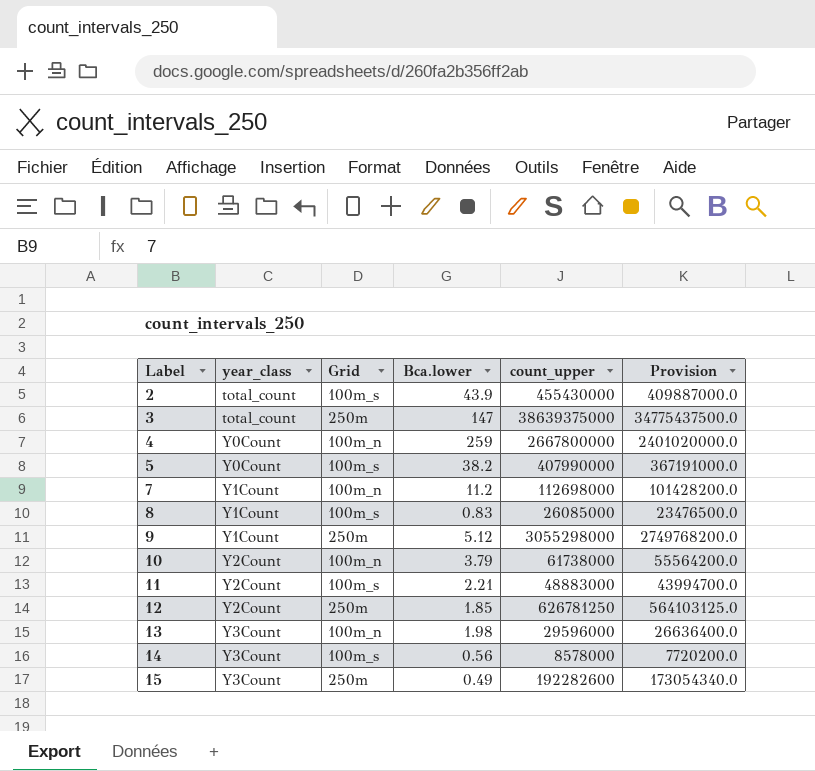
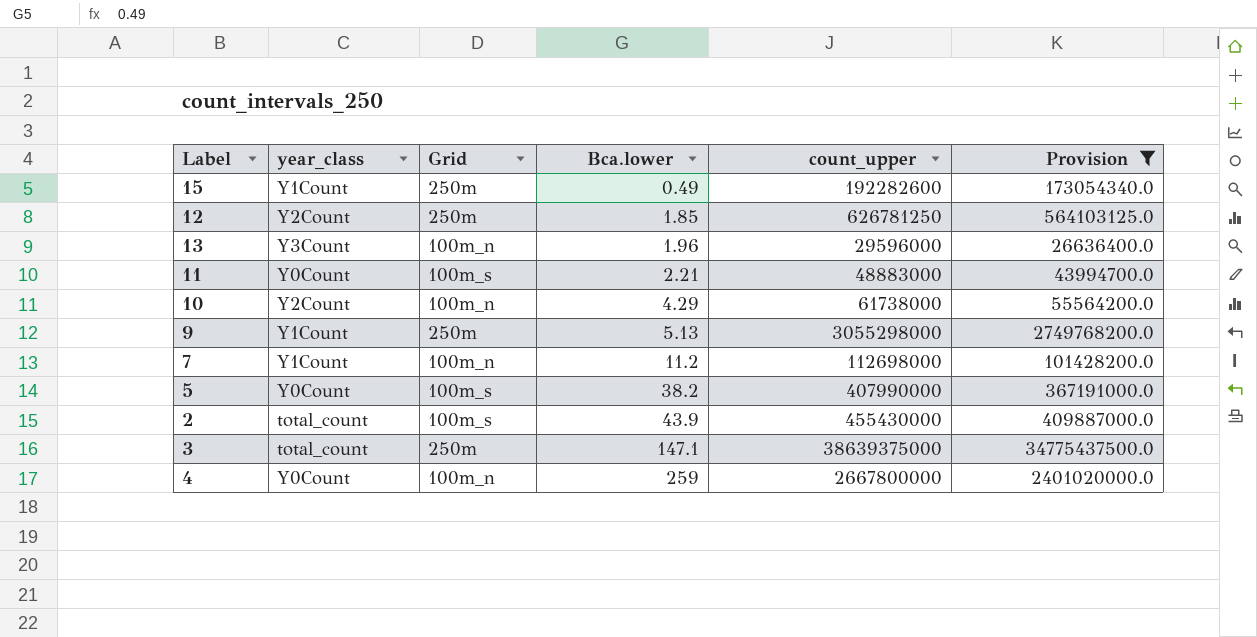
filter: none -> Provision >= 26636400.0
row order: Label ascending -> Bca.lower ascending
15 | year_class: Y3Count -> Y1Count
13 | Bca.lower: 1.98 -> 1.96
11 | year_class: Y2Count -> Y0Count
10 | Bca.lower: 3.79 -> 4.29
9 | Bca.lower: 5.12 -> 5.13
3 | Bca.lower: 147 -> 147.1

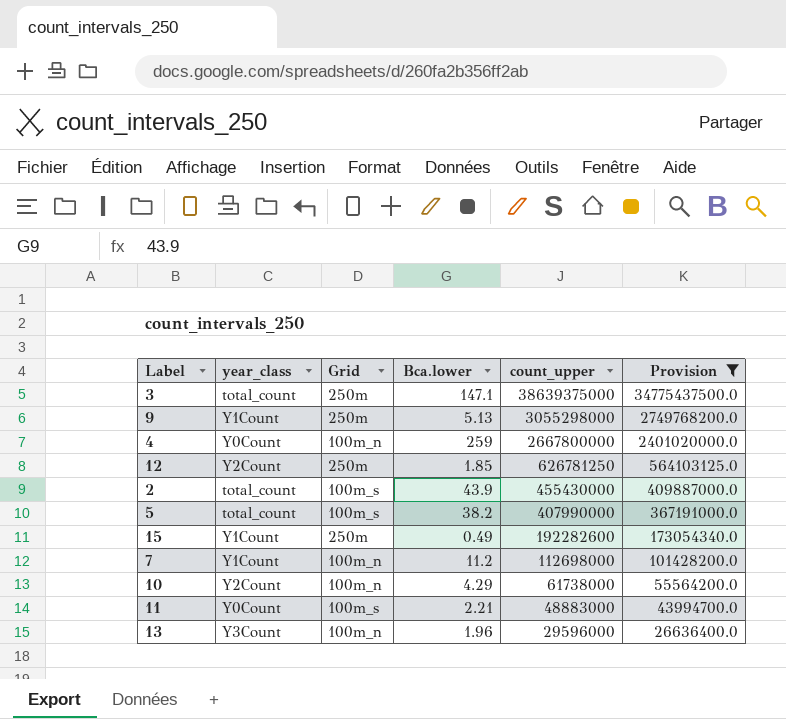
row order: Bca.lower ascending -> count_upper descending
5 | year_class: Y0Count -> total_count

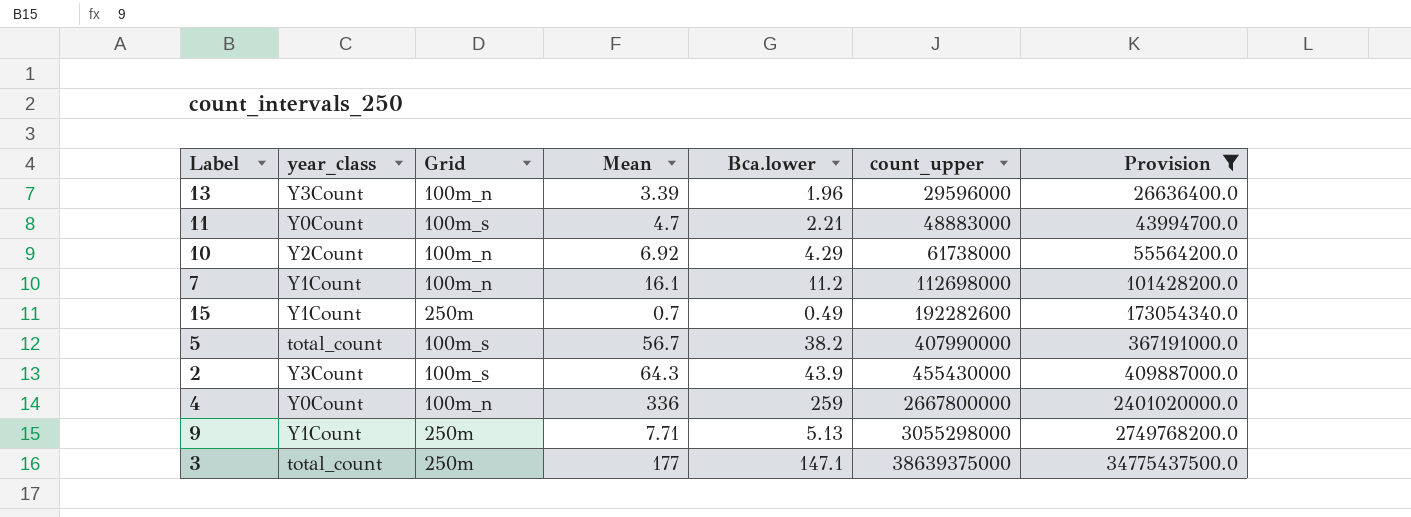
row order: count_upper descending -> count_upper ascending
column Mean | position: none -> 4
row 12: Y2Count | 250m | 1.85 | 626781250 | 564103125.0 -> none
2 | year_class: total_count -> Y3Count

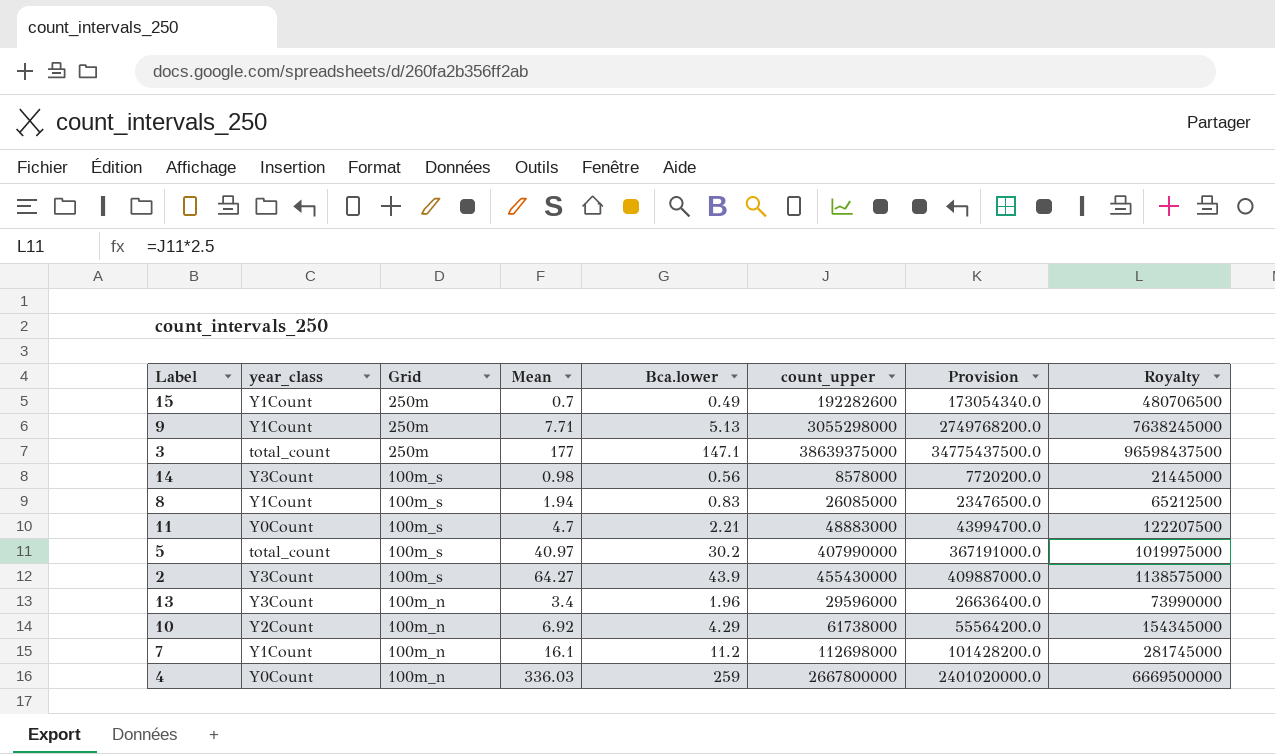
filter: Provision >= 26636400.0 -> none
row order: count_upper ascending -> Grid descending
column Royalty | formula: none -> [count_upper] * 2.5
5 | Mean: 56.7 -> 40.97
5 | Bca.lower: 38.2 -> 30.2
2 | Mean: 64.3 -> 64.27
13 | Mean: 3.39 -> 3.4
4 | Mean: 336 -> 336.03

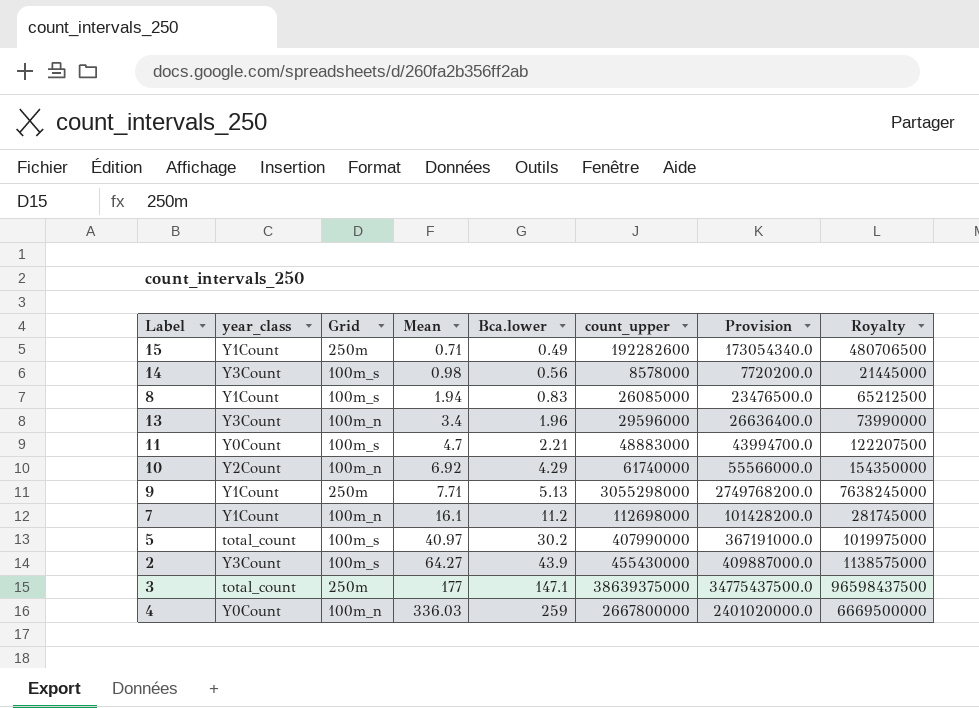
row order: Grid descending -> Mean ascending
15 | Mean: 0.7 -> 0.71
10 | count_upper: 61738000 -> 61740000
10 | Provision: 55564200.0 -> 55566000.0
10 | Royalty: 154345000 -> 154350000

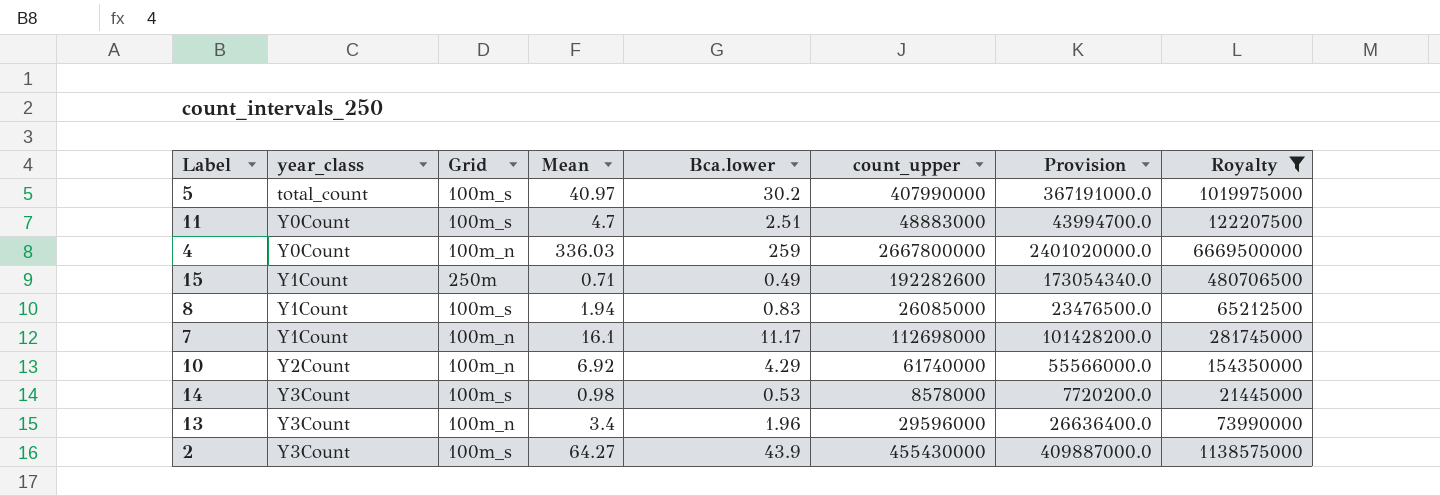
filter: none -> Royalty <= 6669500000
row order: Mean ascending -> year_class ascending
11 | Bca.lower: 2.21 -> 2.51
7 | Bca.lower: 11.2 -> 11.17
14 | Bca.lower: 0.56 -> 0.53

